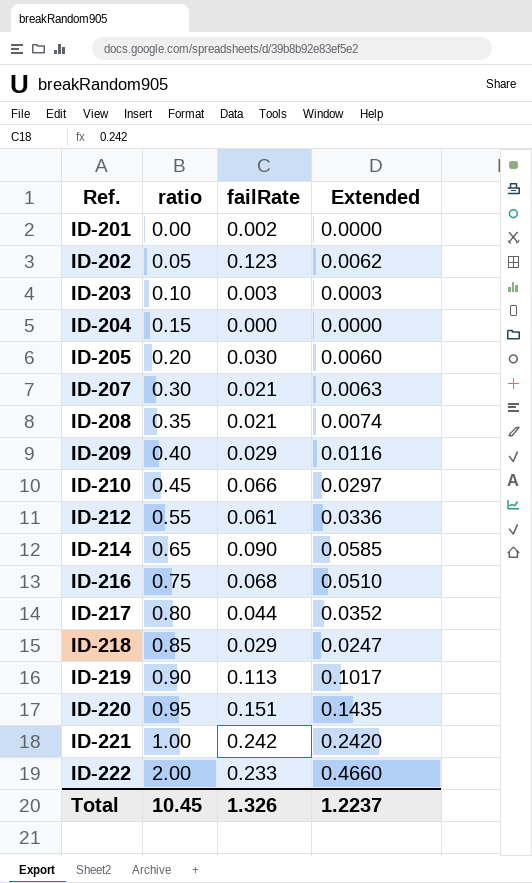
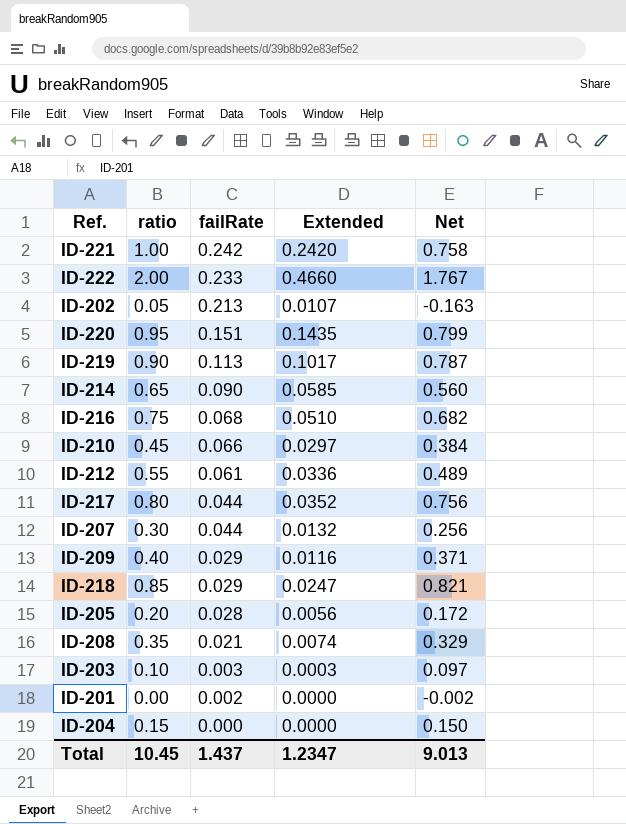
row order: Ref. ascending -> failRate descending
column Net | formula: none -> [ratio] - [failRate]
ID-202 | failRate: 0.123 -> 0.213
ID-202 | Extended: 0.0062 -> 0.0107
ID-207 | failRate: 0.021 -> 0.044
ID-207 | Extended: 0.0063 -> 0.0132
ID-205 | failRate: 0.030 -> 0.028
ID-205 | Extended: 0.0060 -> 0.0056
Total | failRate: 1.326 -> 1.437
Total | Extended: 1.2237 -> 1.2347

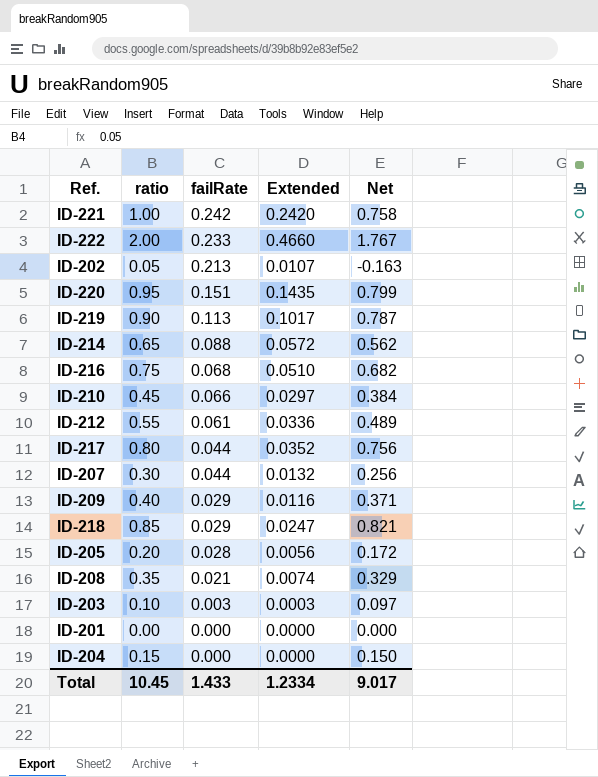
ID-214 | failRate: 0.090 -> 0.088
ID-214 | Extended: 0.0585 -> 0.0572
ID-214 | Net: 0.560 -> 0.562
ID-201 | failRate: 0.002 -> 0.000
ID-201 | Net: -0.002 -> 0.000
Total | failRate: 1.437 -> 1.433
Total | Extended: 1.2347 -> 1.2334
Total | Net: 9.013 -> 9.017

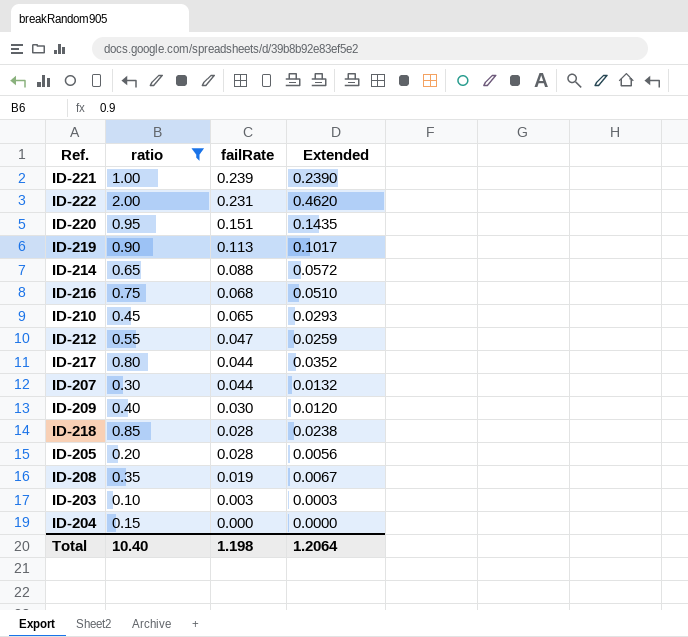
filter: none -> ratio >= 0.10
column Net | formula: [ratio] - [failRate] -> none
ID-221 | failRate: 0.242 -> 0.239
ID-221 | Extended: 0.2420 -> 0.2390
ID-222 | failRate: 0.233 -> 0.231
ID-222 | Extended: 0.4660 -> 0.4620
ID-210 | failRate: 0.066 -> 0.065
ID-210 | Extended: 0.0297 -> 0.0293
ID-212 | failRate: 0.061 -> 0.047
ID-212 | Extended: 0.0336 -> 0.0259
ID-209 | failRate: 0.029 -> 0.030
ID-209 | Extended: 0.0116 -> 0.0120
ID-218 | failRate: 0.029 -> 0.028
ID-218 | Extended: 0.0247 -> 0.0238
ID-208 | failRate: 0.021 -> 0.019
ID-208 | Extended: 0.0074 -> 0.0067
Total | ratio: 10.45 -> 10.40
Total | failRate: 1.433 -> 1.198
Total | Extended: 1.2334 -> 1.2064

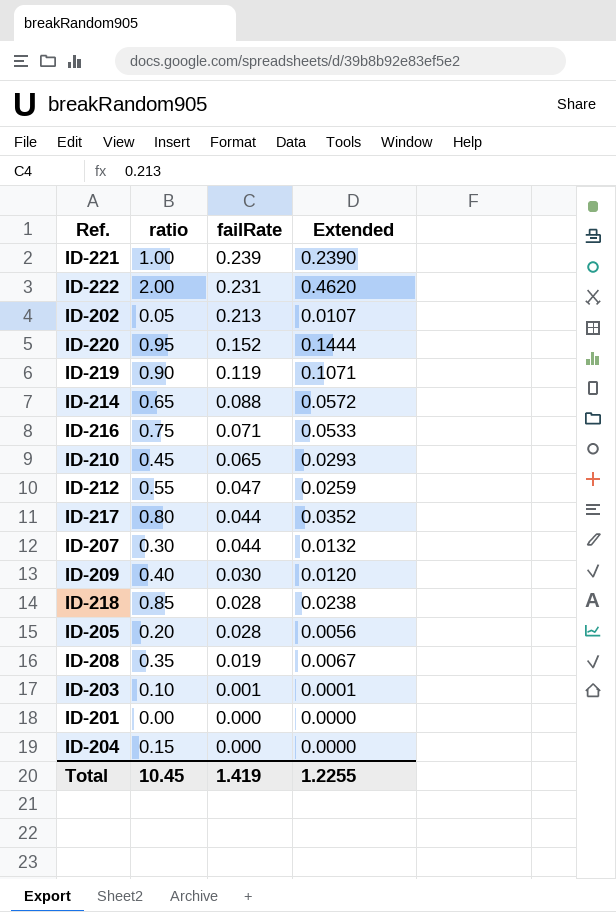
filter: ratio >= 0.10 -> none
ID-220 | failRate: 0.151 -> 0.152
ID-220 | Extended: 0.1435 -> 0.1444
ID-219 | failRate: 0.113 -> 0.119
ID-219 | Extended: 0.1017 -> 0.1071
ID-216 | failRate: 0.068 -> 0.071
ID-216 | Extended: 0.0510 -> 0.0533
ID-203 | failRate: 0.003 -> 0.001
ID-203 | Extended: 0.0003 -> 0.0001
Total | ratio: 10.40 -> 10.45
Total | failRate: 1.198 -> 1.419
Total | Extended: 1.2064 -> 1.2255

